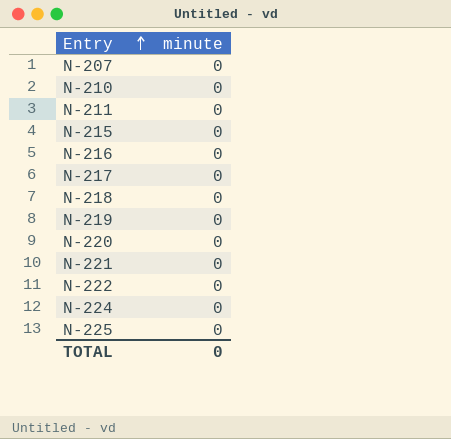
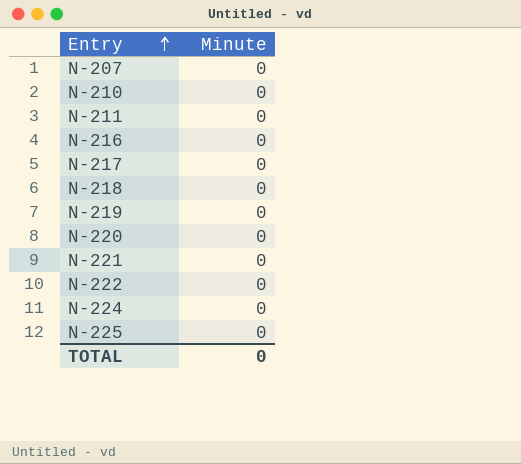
column name: minute -> Minute
row N-215: 0 -> none

